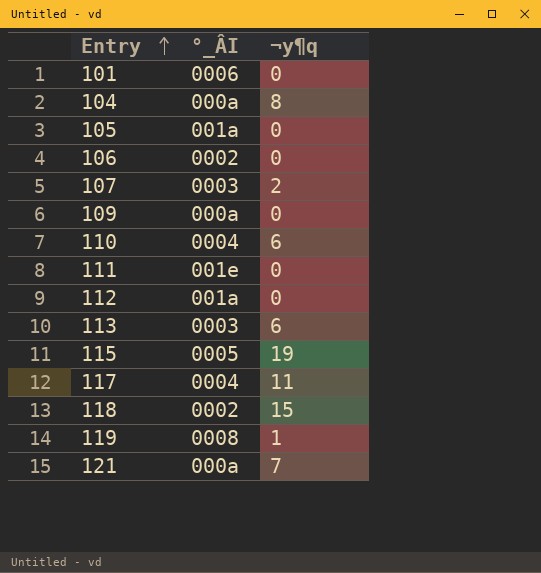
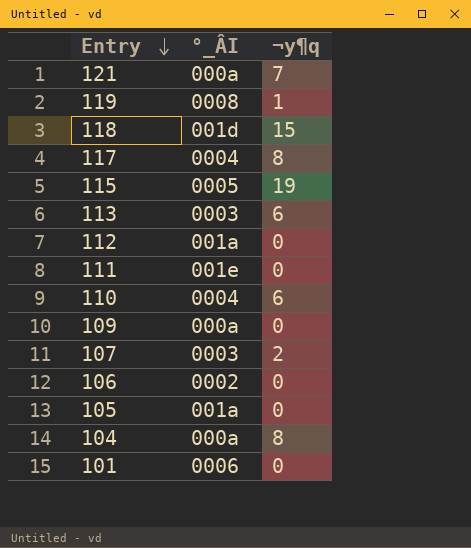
row order: Entry ascending -> Entry descending
118 | °_ÂI: 0002 -> 001d
117 | ¬y¶q: 11 -> 8

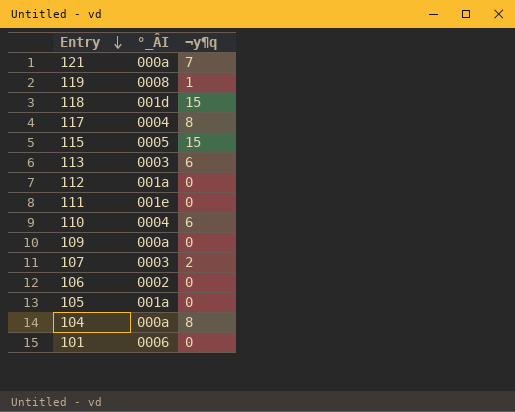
115 | ¬y¶q: 19 -> 15

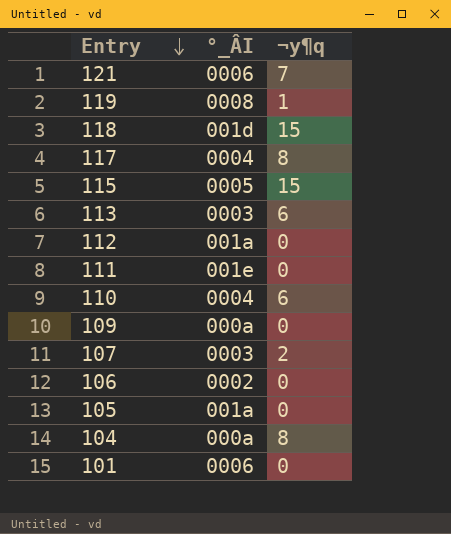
121 | °_ÂI: 000a -> 0006

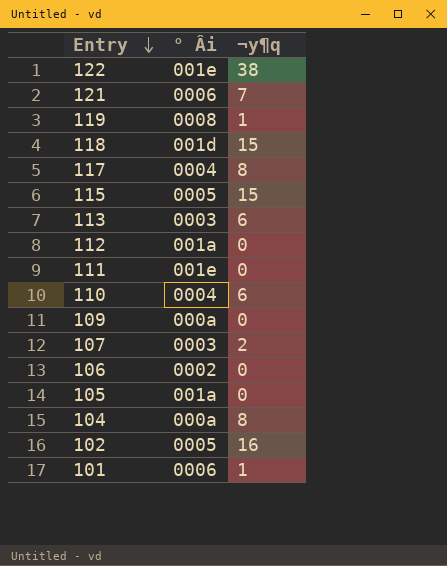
column name: °_ÂI -> ° Âi
row 122: none -> 001e | 38
row 102: none -> 0005 | 16
101 | ¬y¶q: 0 -> 1

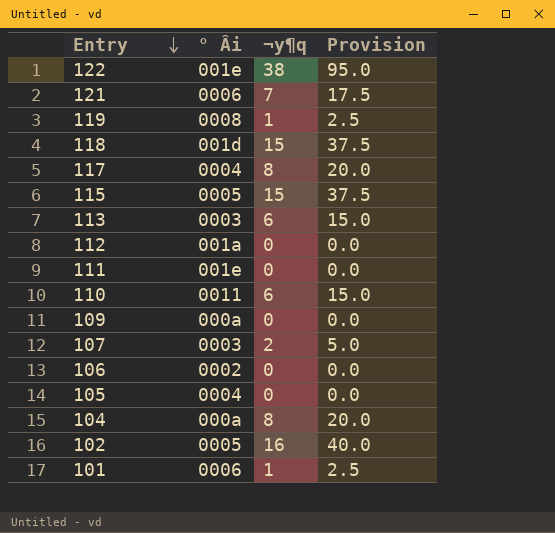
column Provision | formula: none -> [¬y¶q] * 2.5
110 | ° Âi: 0004 -> 0011
105 | ° Âi: 001a -> 0004

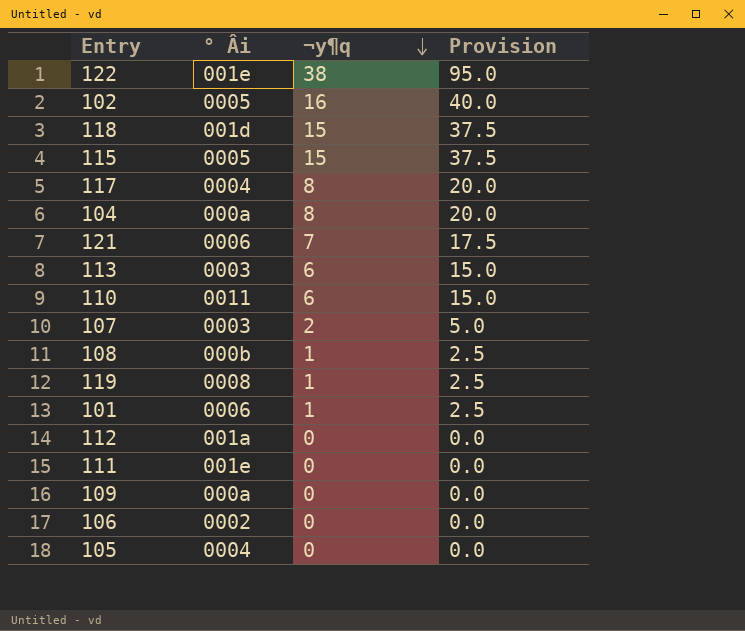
row order: Entry descending -> ¬y¶q descending
row 108: none -> 000b | 1 | 2.5

